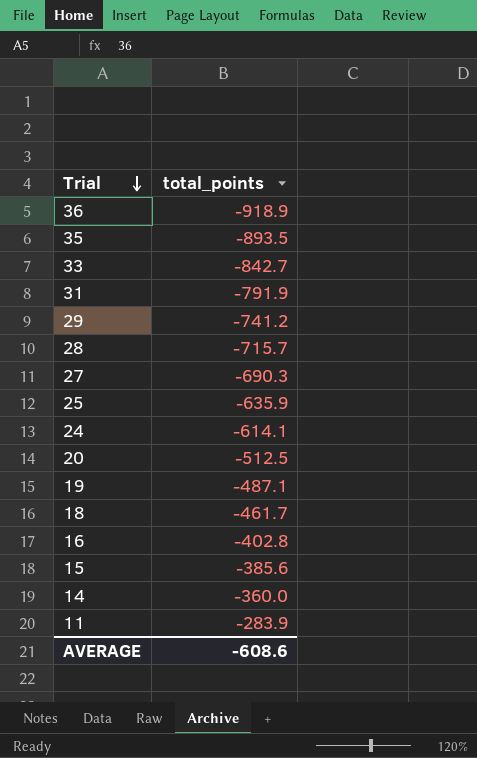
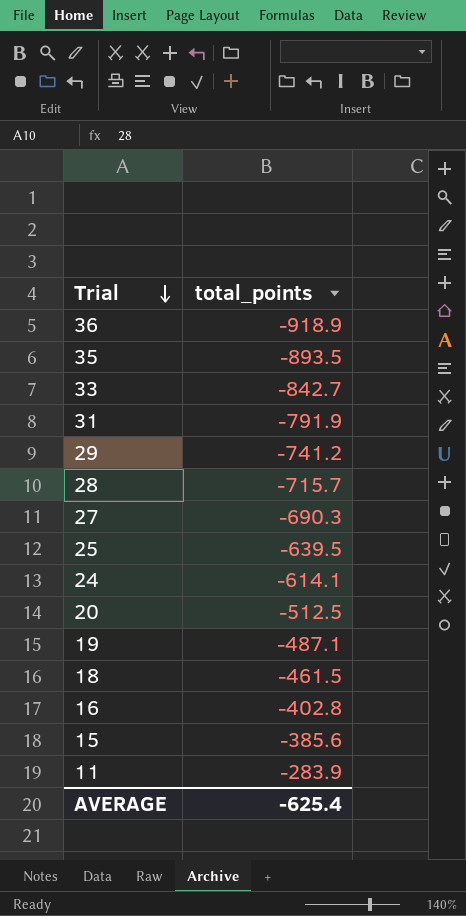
row 14: -360.0 -> none
25 | total_points: -635.9 -> -639.5
18 | total_points: -461.7 -> -461.5
AVERAGE | total_points: -608.6 -> -625.4

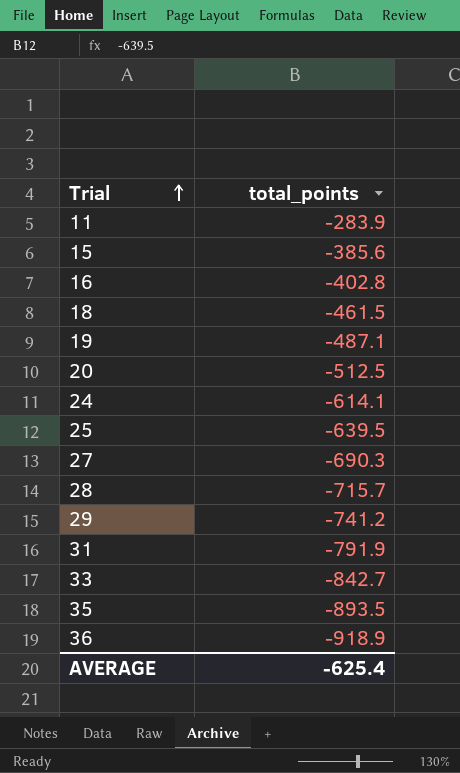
row order: Trial descending -> Trial ascending

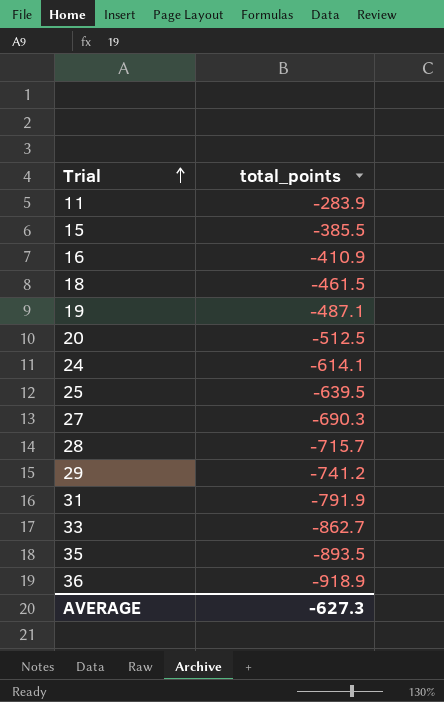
15 | total_points: -385.6 -> -385.5
16 | total_points: -402.8 -> -410.9
33 | total_points: -842.7 -> -862.7
AVERAGE | total_points: -625.4 -> -627.3

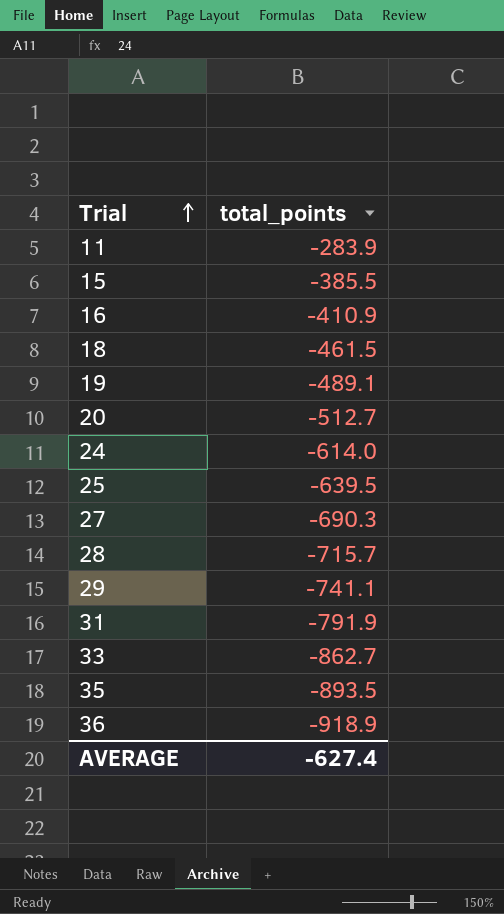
19 | total_points: -487.1 -> -489.1
20 | total_points: -512.5 -> -512.7
24 | total_points: -614.1 -> -614.0
29 | total_points: -741.2 -> -741.1
AVERAGE | total_points: -627.3 -> -627.4

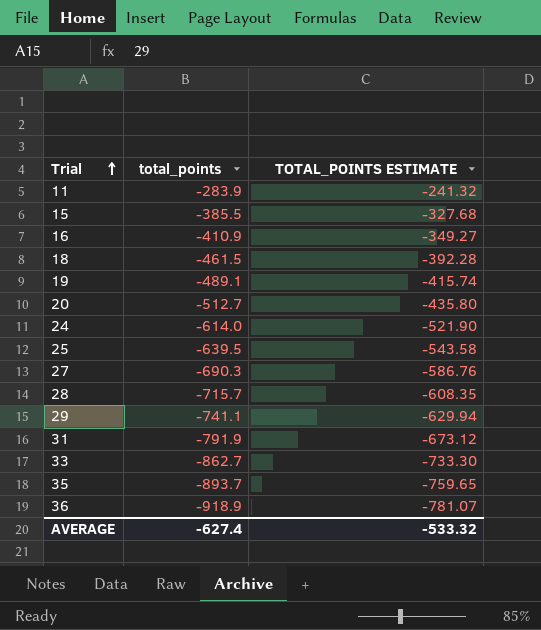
column TOTAL_POINTS ESTIMATE | formula: none -> [total_points] * 0.85
35 | total_points: -893.5 -> -893.7

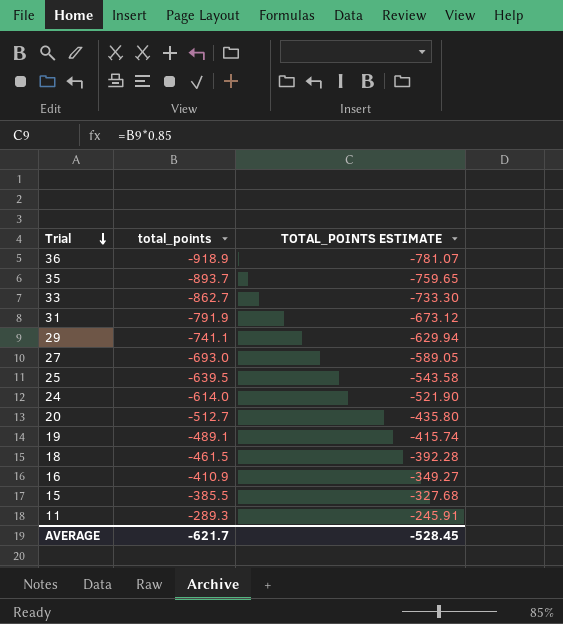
row order: Trial ascending -> Trial descending
row 28: -715.7 | -608.35 -> none
27 | total_points: -690.3 -> -693.0
27 | TOTAL_POINTS ESTIMATE: -586.76 -> -589.05
11 | total_points: -283.9 -> -289.3
11 | TOTAL_POINTS ESTIMATE: -241.32 -> -245.91
AVERAGE | total_points: -627.4 -> -621.7
AVERAGE | TOTAL_POINTS ESTIMATE: -533.32 -> -528.45

